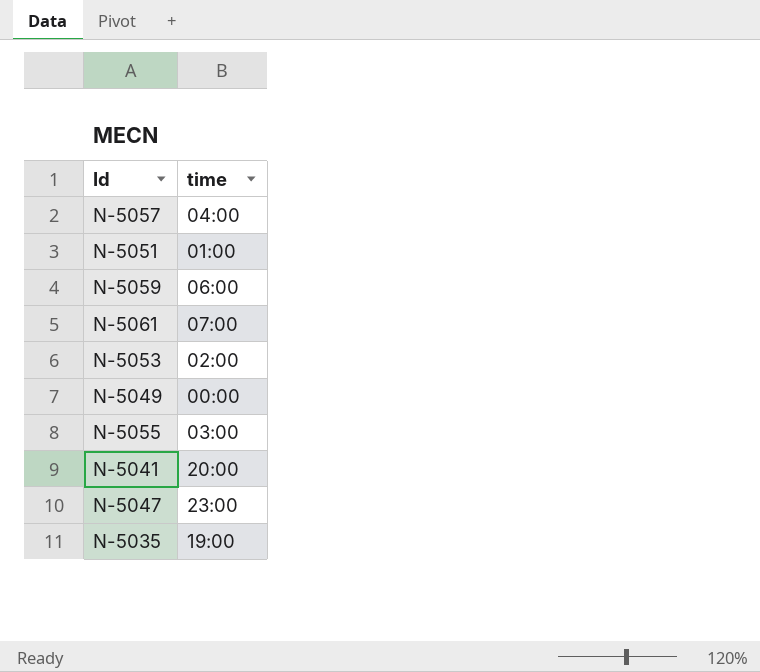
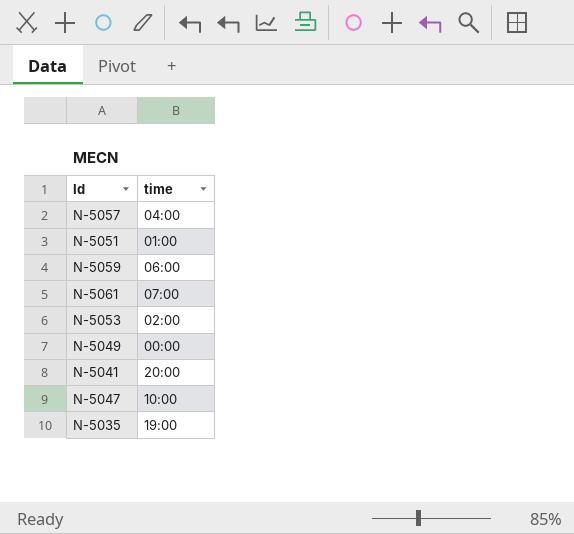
row N-5055: 03:00 -> none
N-5047 | time: 23:00 -> 10:00

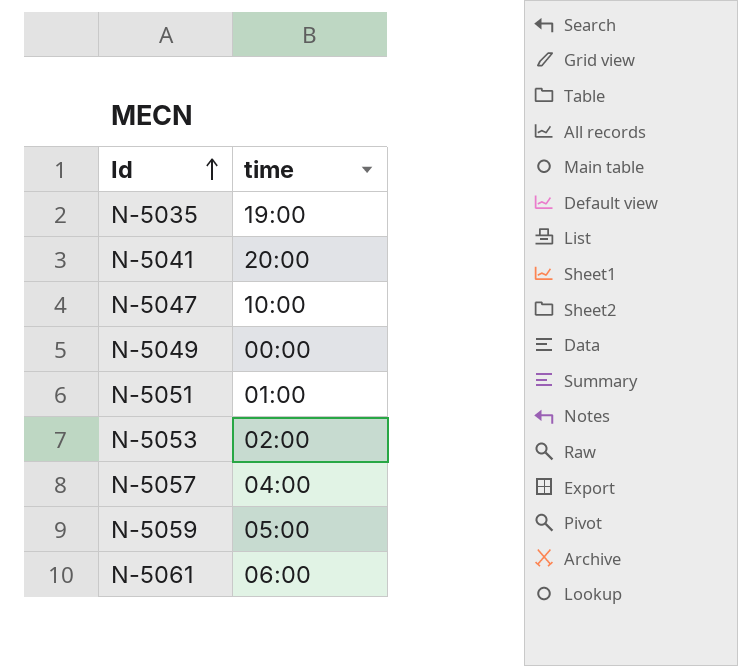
row order: none -> Id ascending
N-5059 | time: 06:00 -> 05:00
N-5061 | time: 07:00 -> 06:00

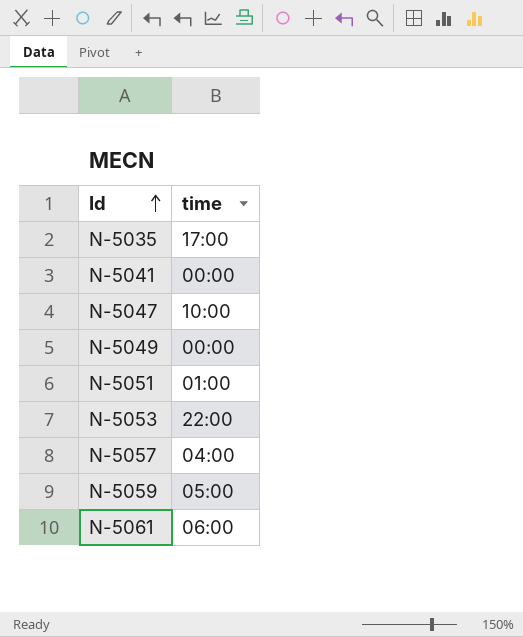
N-5035 | time: 19:00 -> 17:00
N-5041 | time: 20:00 -> 00:00
N-5053 | time: 02:00 -> 22:00

